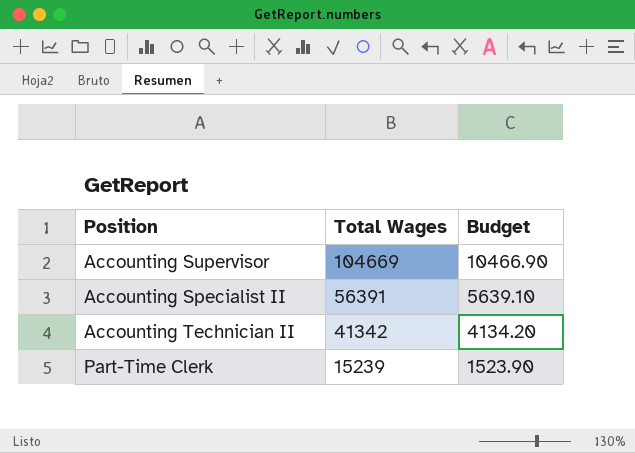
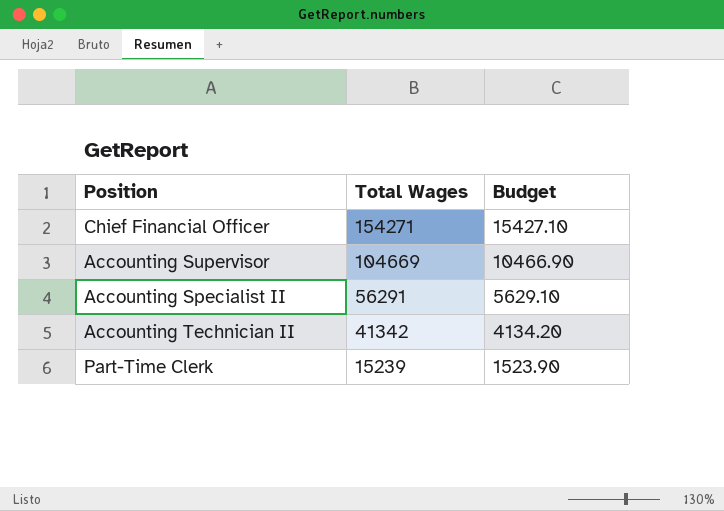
row Chief Financial Officer: none -> 154271 | 15427.10
Accounting Specialist II | Total Wages: 56391 -> 56291
Accounting Specialist II | Budget: 5639.10 -> 5629.10

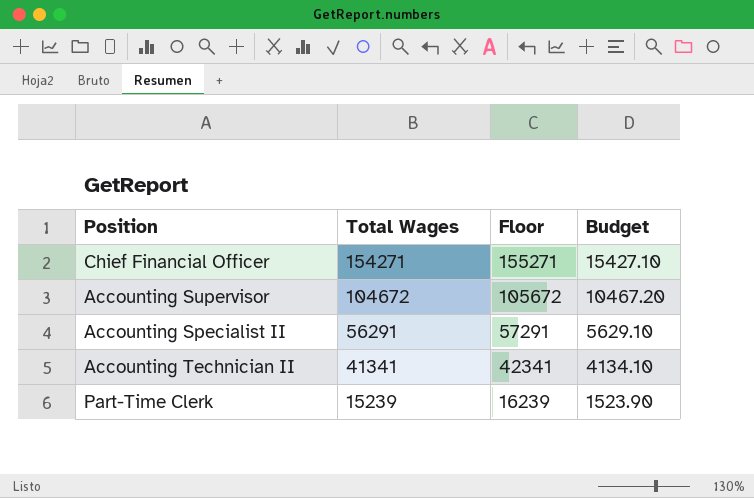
column Floor | formula: none -> [Total Wages] + 1000
Accounting Supervisor | Total Wages: 104669 -> 104672
Accounting Supervisor | Budget: 10466.90 -> 10467.20
Accounting Technician II | Total Wages: 41342 -> 41341
Accounting Technician II | Budget: 4134.20 -> 4134.10

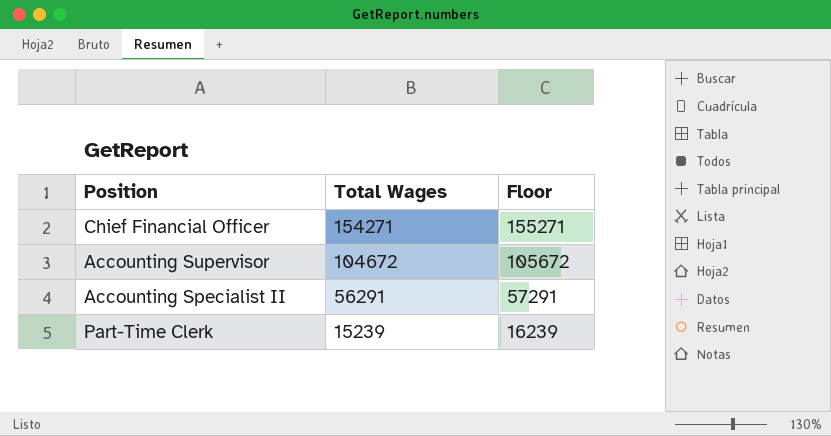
column Budget | formula: [Total Wages] * 0.1 -> none
row Accounting Technician II: 41341 | 42341 | 4134.10 -> none

